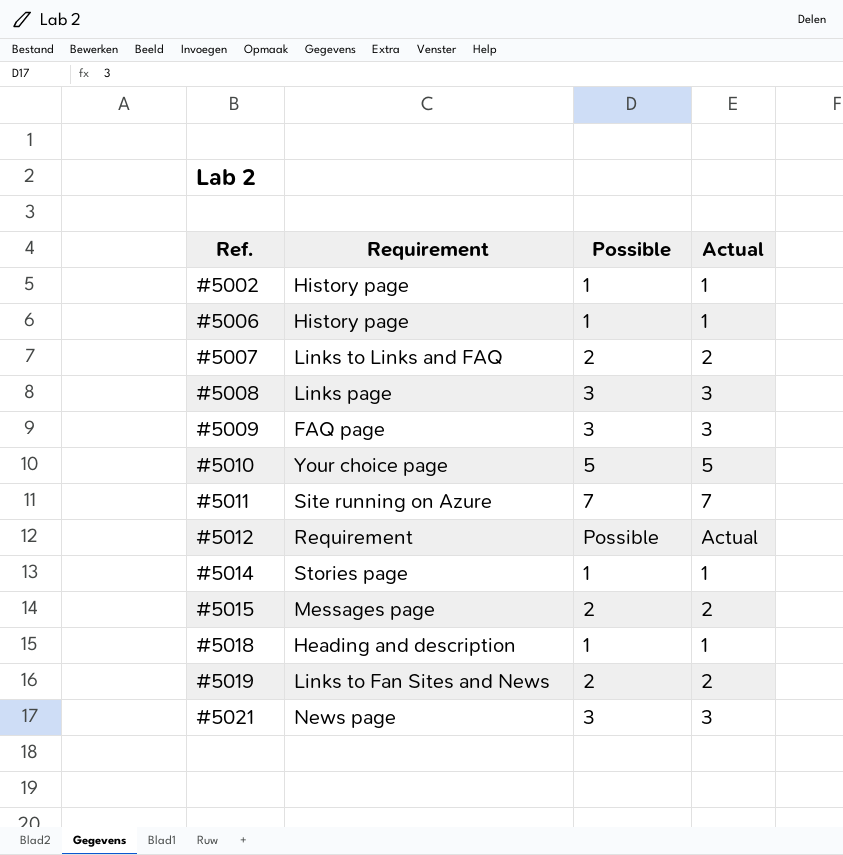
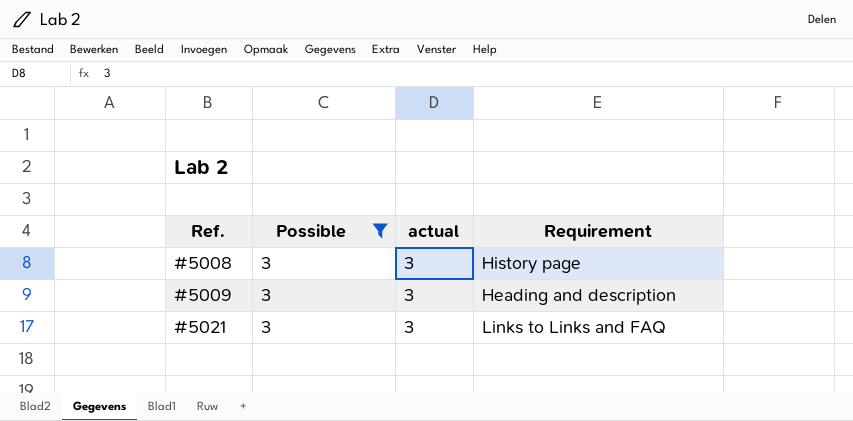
filter: none -> Possible = 3
column name: Actual -> actual
column Requirement | position: 2 -> 4
#5008 | Requirement: Links page -> History page
#5009 | Requirement: FAQ page -> Heading and description
#5021 | Requirement: News page -> Links to Links and FAQ

